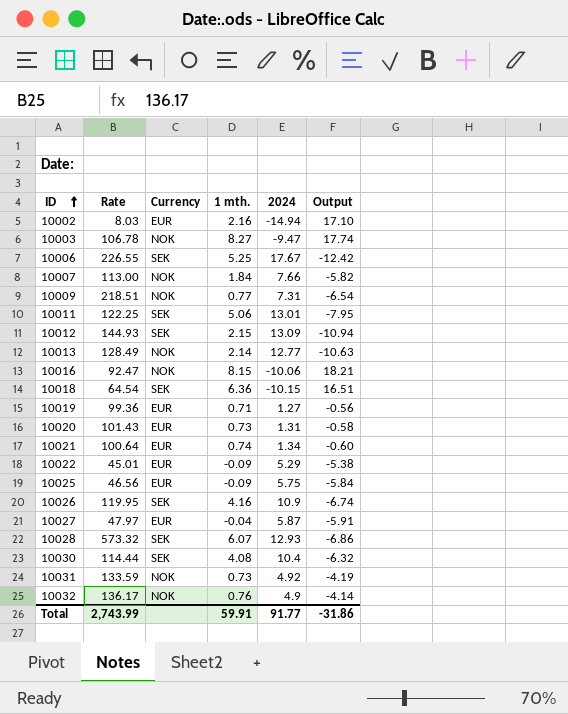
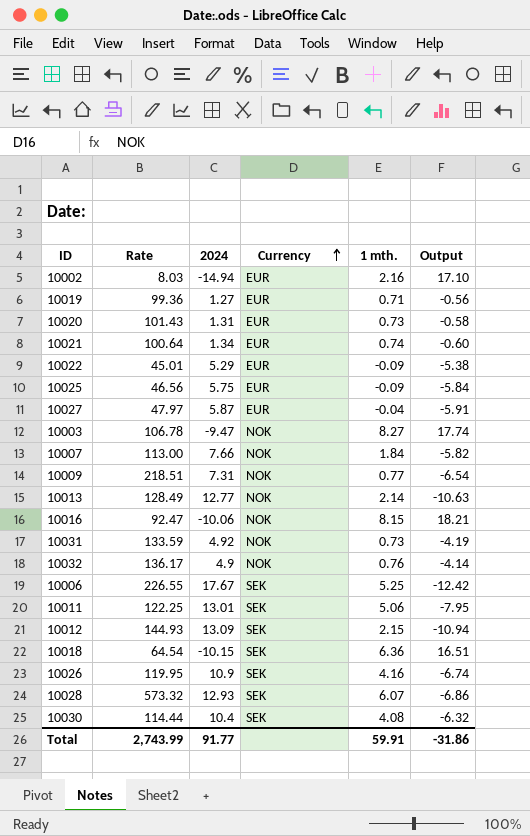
row order: ID ascending -> Currency ascending
column 2024 | position: 5 -> 3

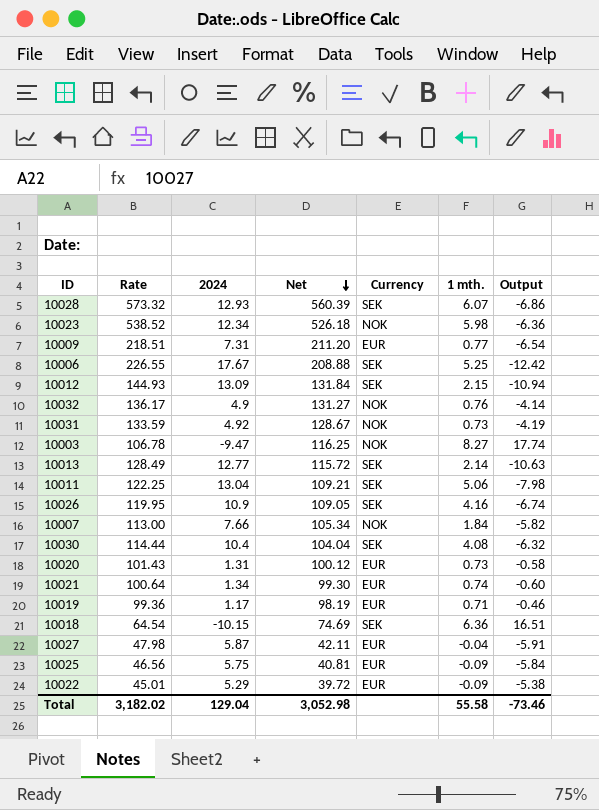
row order: Currency ascending -> Net descending
column Net | formula: none -> [Rate] - [2024]
row 10002: 8.03 | -14.94 | EUR | 2.16 | 17.10 -> none
row 10016: 92.47 | -10.06 | NOK | 8.15 | 18.21 -> none
row 10023: none -> 538.52 | 12.34 | 526.18 | NOK | 5.98 | -6.36
10009 | Currency: NOK -> EUR
10013 | Currency: NOK -> SEK
10011 | 2024: 13.01 -> 13.04
10011 | Output: -7.95 -> -7.98
10019 | 2024: 1.27 -> 1.17
10019 | Output: -0.56 -> -0.46
10027 | Rate: 47.97 -> 47.98
Total | Rate: 2,743.99 -> 3,182.02
Total | 2024: 91.77 -> 129.04
Total | 1 mth.: 59.91 -> 55.58
Total | Output: -31.86 -> -73.46

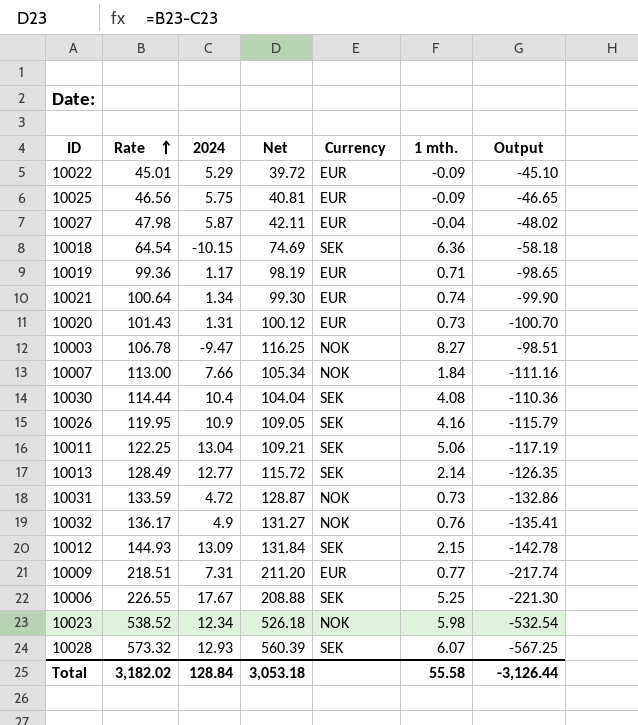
row order: Net descending -> Rate ascending
column Output | formula: [1 mth.] - [2024] -> [1 mth.] - [Rate]
10031 | 2024: 4.92 -> 4.72
10031 | Net: 128.67 -> 128.87
Total | 2024: 129.04 -> 128.84
Total | Net: 3,052.98 -> 3,053.18
Total | Output: -73.46 -> -3,126.44

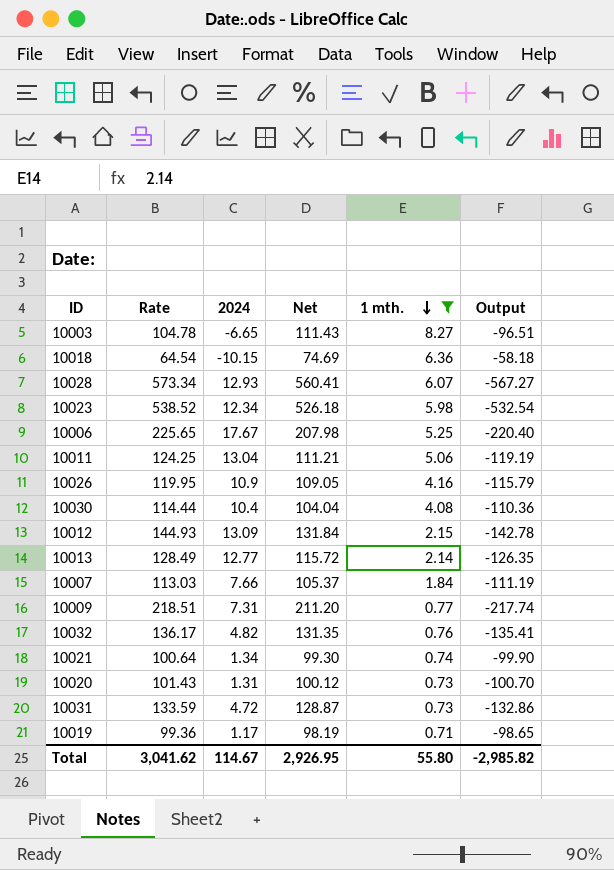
filter: none -> 1 mth. >= 0.71
row order: Rate ascending -> 1 mth. descending
column Currency | position: 5 -> none
10003 | Rate: 106.78 -> 104.78
10003 | 2024: -9.47 -> -6.65
10003 | Net: 116.25 -> 111.43
10003 | Output: -98.51 -> -96.51
10028 | Rate: 573.32 -> 573.34
10028 | Net: 560.39 -> 560.41
10028 | Output: -567.25 -> -567.27
10006 | Rate: 226.55 -> 225.65
10006 | Net: 208.88 -> 207.98
10006 | Output: -221.30 -> -220.40
10011 | Rate: 122.25 -> 124.25
10011 | Net: 109.21 -> 111.21
10011 | Output: -117.19 -> -119.19
10007 | Rate: 113.00 -> 113.03
10007 | Net: 105.34 -> 105.37
10007 | Output: -111.16 -> -111.19
10032 | 2024: 4.9 -> 4.82
10032 | Net: 131.27 -> 131.35
Total | Rate: 3,182.02 -> 3,041.62
Total | 2024: 128.84 -> 114.67
Total | Net: 3,053.18 -> 2,926.95
Total | 1 mth.: 55.58 -> 55.80
Total | Output: -3,126.44 -> -2,985.82

